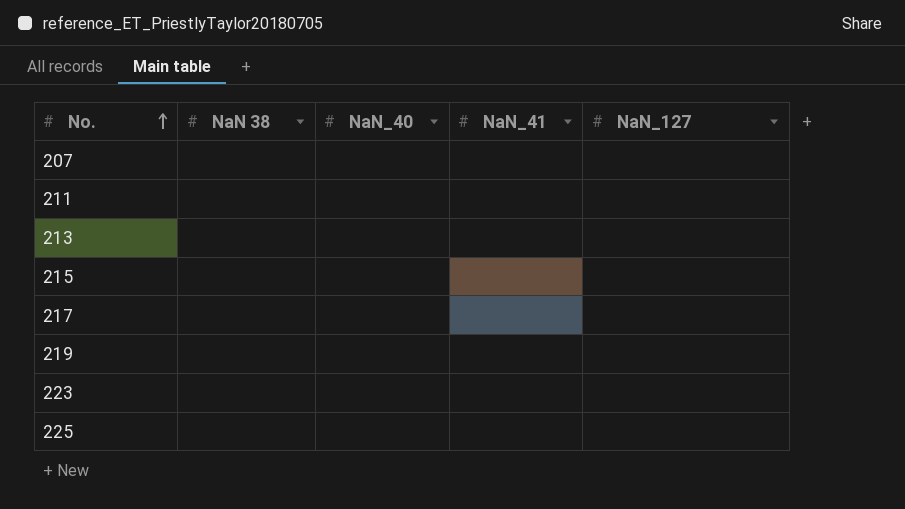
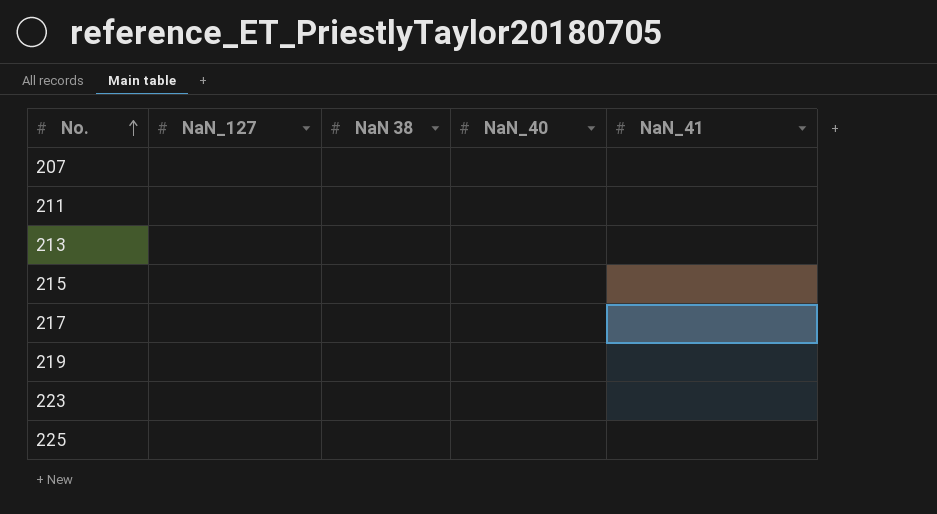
column NaN_127 | position: 5 -> 2

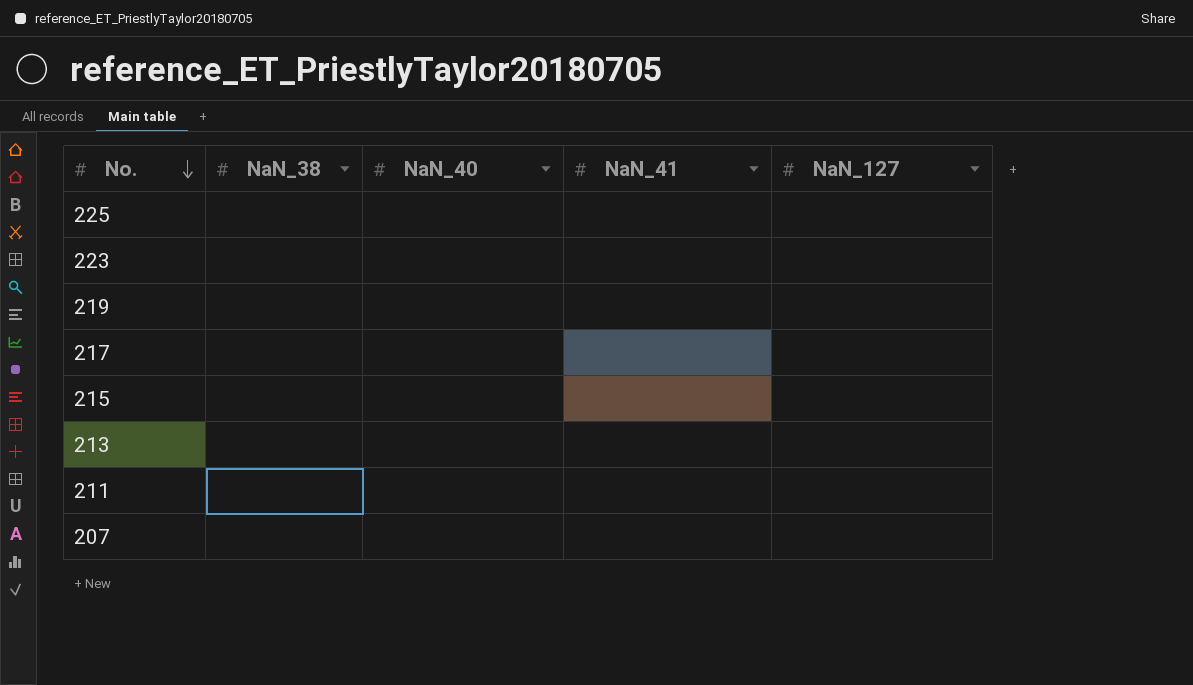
row order: No. ascending -> No. descending
column name: NaN 38 -> NaN_38
column NaN_127 | position: 2 -> 5

